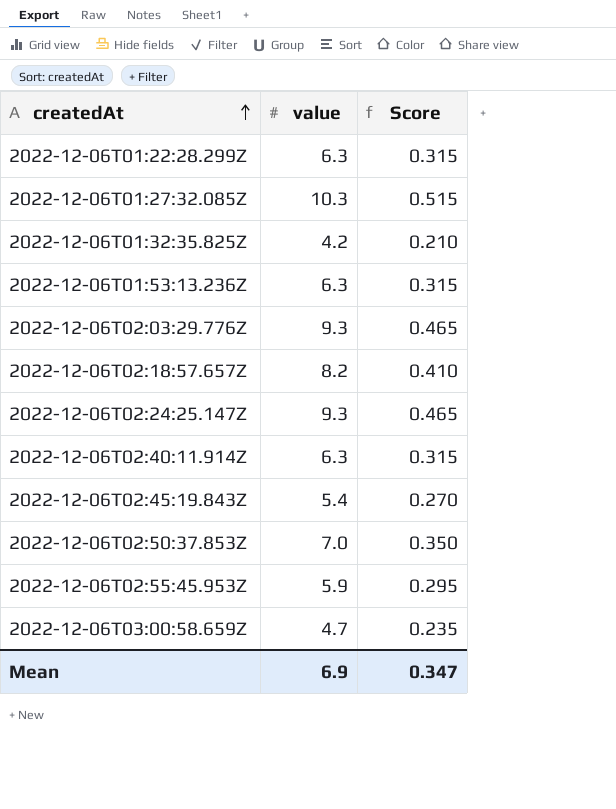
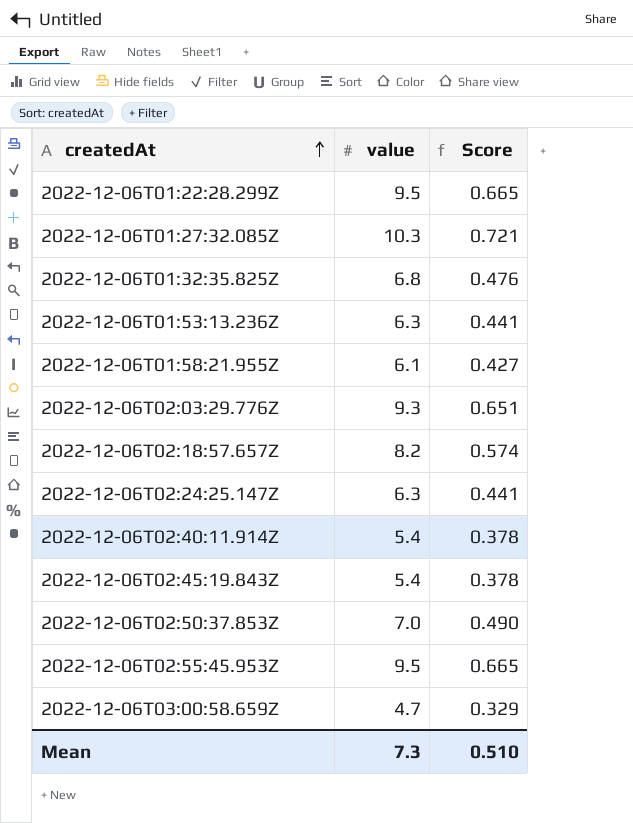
column Score | formula: [value] * 0.05 -> [value] * 0.07
2022-12-06T01:22:28.299Z | value: 6.3 -> 9.5
2022-12-06T01:32:35.825Z | value: 4.2 -> 6.8
row 2022-12-06T01:58:21.955Z: none -> 6.1 | 0.427
2022-12-06T02:24:25.147Z | value: 9.3 -> 6.3
2022-12-06T02:40:11.914Z | value: 6.3 -> 5.4
2022-12-06T02:55:45.953Z | value: 5.9 -> 9.5
Mean | value: 6.9 -> 7.3
Mean | Score: 0.347 -> 0.510

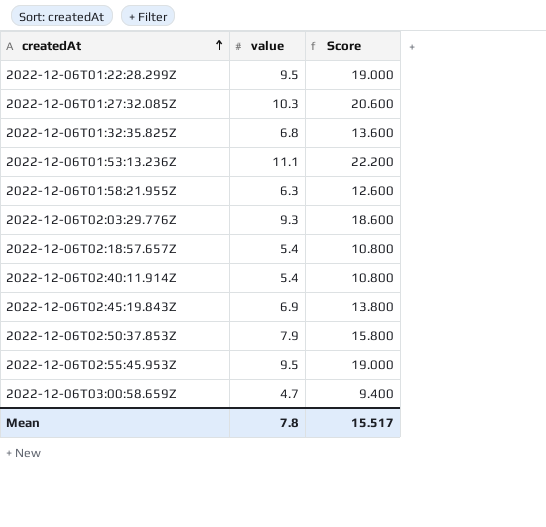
column Score | formula: [value] * 0.07 -> [value] * 2
row 2022-12-06T02:24:25.147Z: 6.3 | 0.441 -> none
2022-12-06T01:53:13.236Z | value: 6.3 -> 11.1
2022-12-06T01:58:21.955Z | value: 6.1 -> 6.3
2022-12-06T02:18:57.657Z | value: 8.2 -> 5.4
2022-12-06T02:45:19.843Z | value: 5.4 -> 6.9
2022-12-06T02:50:37.853Z | value: 7.0 -> 7.9
Mean | value: 7.3 -> 7.8
Mean | Score: 0.510 -> 15.517

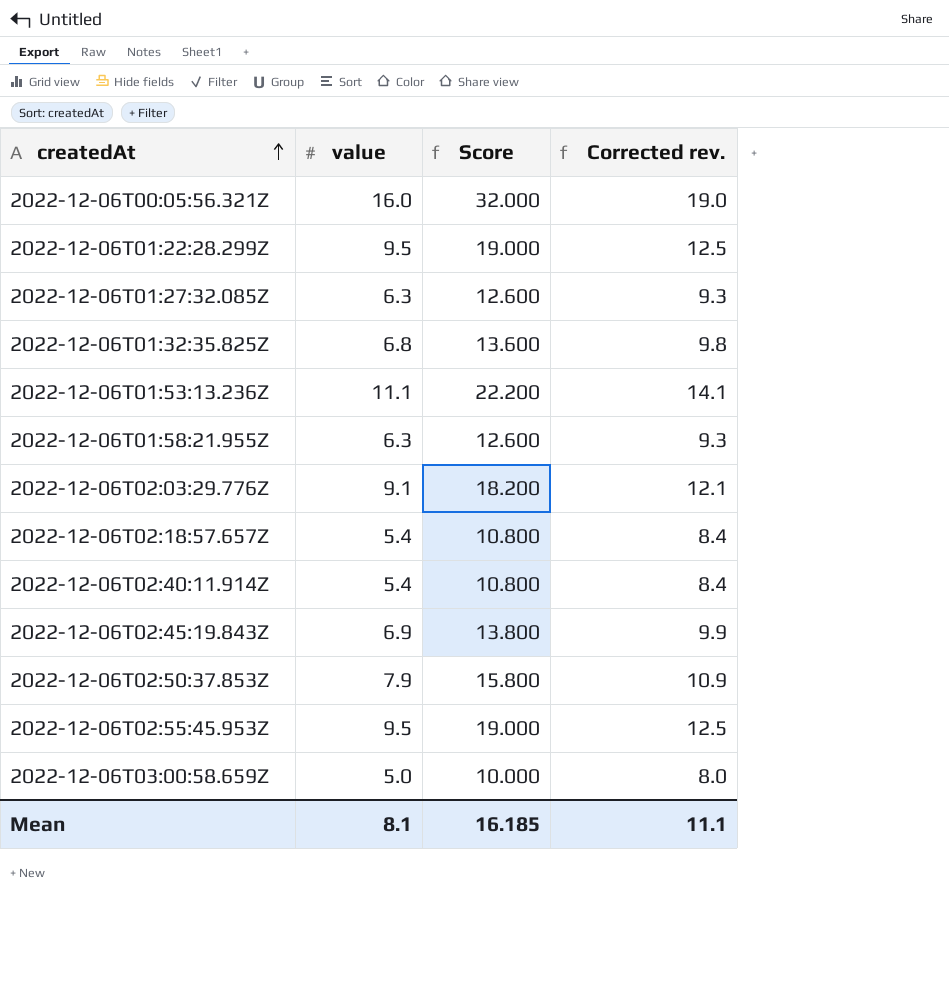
column Corrected rev. | formula: none -> [value] + 3
row 2022-12-06T00:05:56.321Z: none -> 16.0 | 32.000 | 19.0
2022-12-06T01:27:32.085Z | value: 10.3 -> 6.3
2022-12-06T01:27:32.085Z | Score: 20.600 -> 12.600
2022-12-06T02:03:29.776Z | value: 9.3 -> 9.1
2022-12-06T02:03:29.776Z | Score: 18.600 -> 18.200
2022-12-06T03:00:58.659Z | value: 4.7 -> 5.0
2022-12-06T03:00:58.659Z | Score: 9.400 -> 10.000
Mean | value: 7.8 -> 8.1
Mean | Score: 15.517 -> 16.185

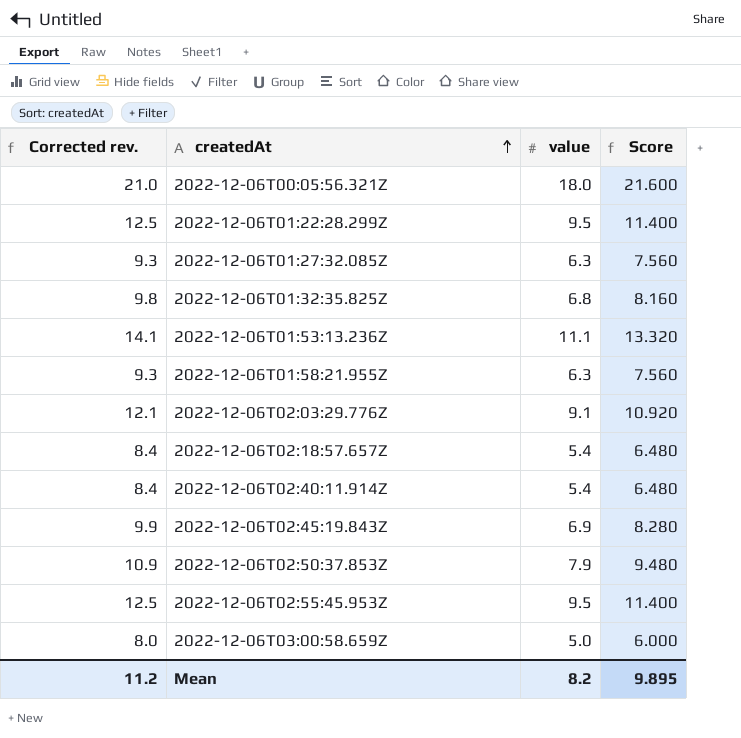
column Corrected rev. | position: 4 -> 1
column Score | formula: [value] * 2 -> [value] * 1.2
2022-12-06T00:05:56.321Z | Corrected rev.: 19.0 -> 21.0
2022-12-06T00:05:56.321Z | value: 16.0 -> 18.0
Mean | Corrected rev.: 11.1 -> 11.2
Mean | value: 8.1 -> 8.2
Mean | Score: 16.185 -> 9.895

